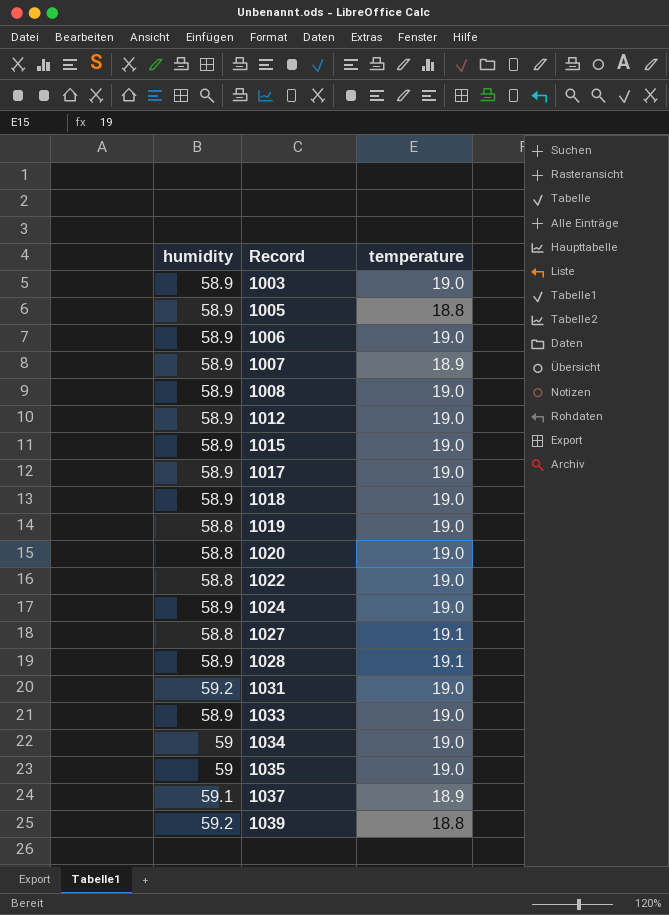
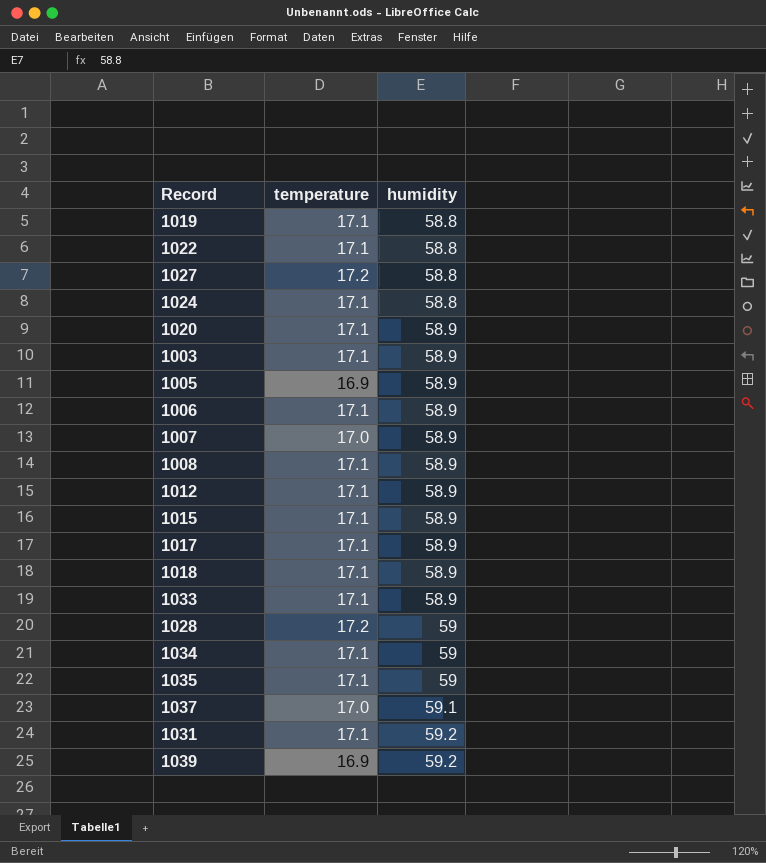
row order: Record ascending -> humidity ascending
column humidity | position: 1 -> 3
1019 | temperature: 19.0 -> 17.1
1022 | temperature: 19.0 -> 17.1
1027 | temperature: 19.1 -> 17.2
1024 | temperature: 19.0 -> 17.1
1024 | humidity: 58.9 -> 58.8
1020 | temperature: 19.0 -> 17.1
1020 | humidity: 58.8 -> 58.9
1003 | temperature: 19.0 -> 17.1
1005 | temperature: 18.8 -> 16.9
1006 | temperature: 19.0 -> 17.1
1007 | temperature: 18.9 -> 17.0
1008 | temperature: 19.0 -> 17.1
1012 | temperature: 19.0 -> 17.1
1015 | temperature: 19.0 -> 17.1
1017 | temperature: 19.0 -> 17.1
1018 | temperature: 19.0 -> 17.1
1033 | temperature: 19.0 -> 17.1
1028 | temperature: 19.1 -> 17.2
1028 | humidity: 58.9 -> 59
1034 | temperature: 19.0 -> 17.1
1035 | temperature: 19.0 -> 17.1
1037 | temperature: 18.9 -> 17.0
1031 | temperature: 19.0 -> 17.1
1039 | temperature: 18.8 -> 16.9

